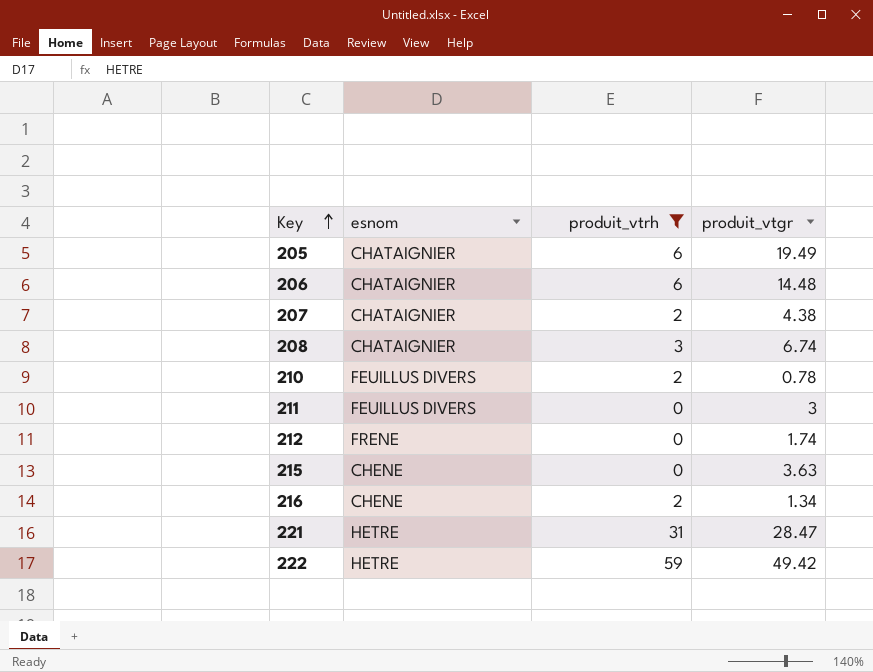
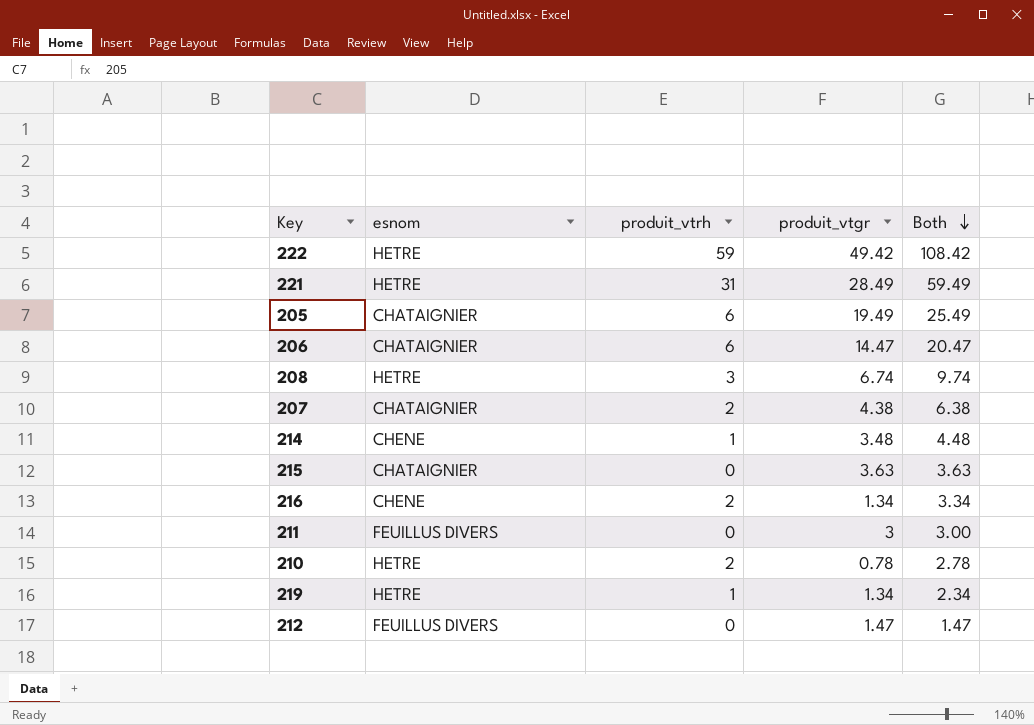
filter: produit_vtrh != 1 -> none
row order: Key ascending -> Both descending
column Both | formula: none -> [produit_vtrh] + [produit_vtgr]
221 | produit_vtgr: 28.47 -> 28.49
206 | produit_vtgr: 14.48 -> 14.47
208 | esnom: CHATAIGNIER -> HETRE
215 | esnom: CHENE -> CHATAIGNIER
210 | esnom: FEUILLUS DIVERS -> HETRE
212 | esnom: FRENE -> FEUILLUS DIVERS
212 | produit_vtgr: 1.74 -> 1.47

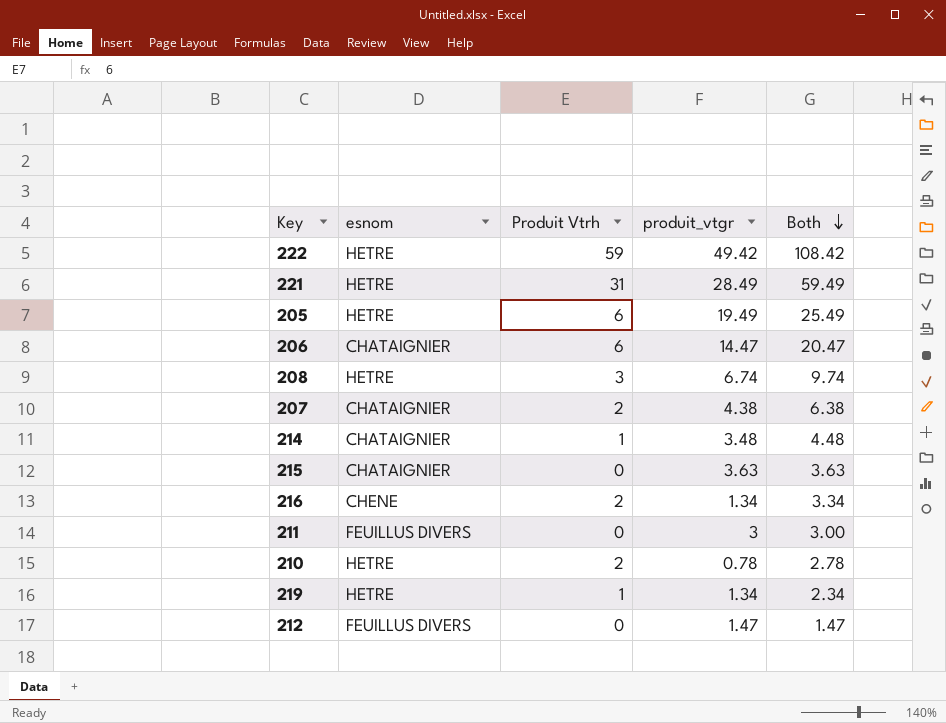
column name: produit_vtrh -> Produit Vtrh
205 | esnom: CHATAIGNIER -> HETRE
214 | esnom: CHENE -> CHATAIGNIER

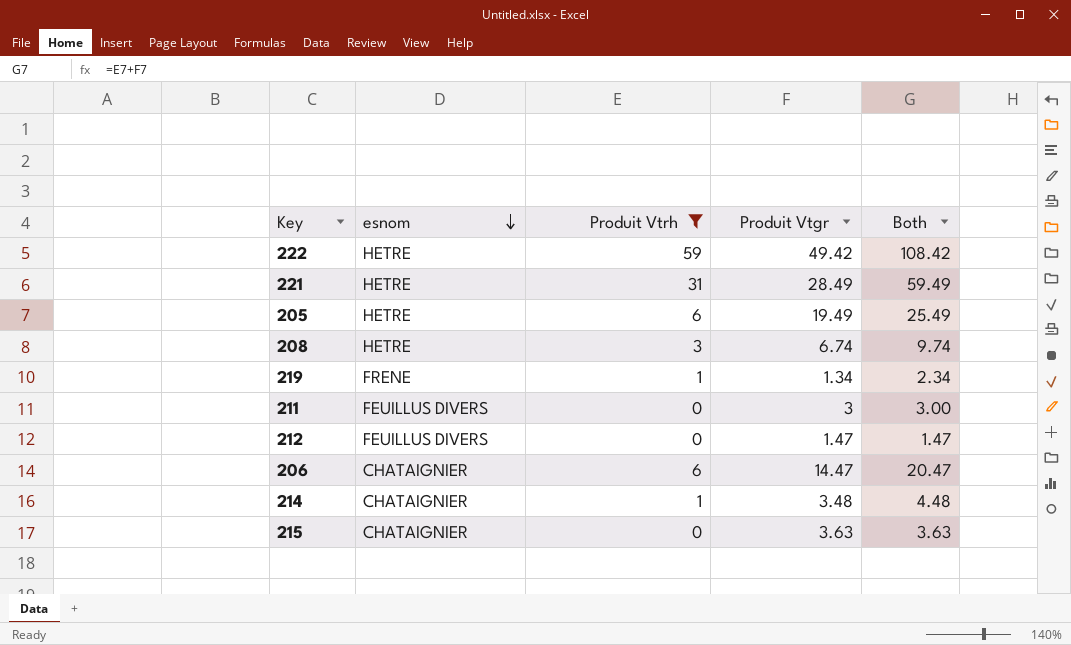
filter: none -> Produit Vtrh != 2
row order: Both descending -> esnom descending
column name: produit_vtgr -> Produit Vtgr
219 | esnom: HETRE -> FRENE

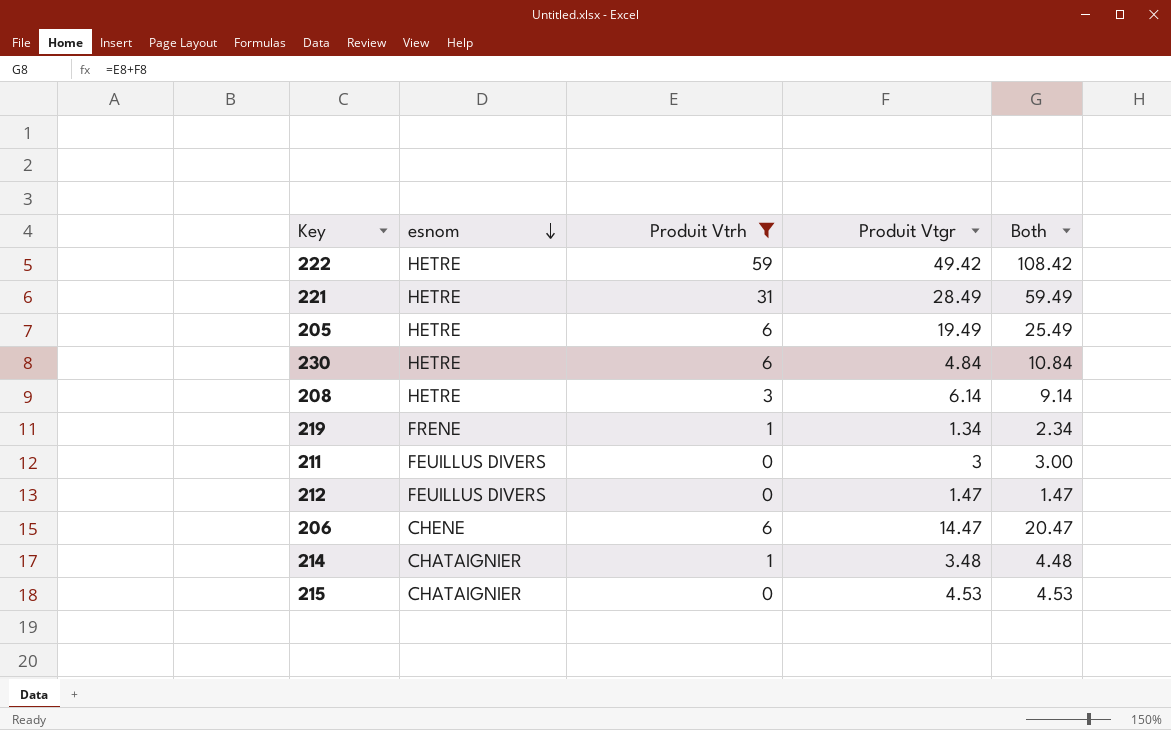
row 230: none -> HETRE | 6 | 4.84 | 10.84
208 | Produit Vtgr: 6.74 -> 6.14
208 | Both: 9.74 -> 9.14
206 | esnom: CHATAIGNIER -> CHENE
215 | Produit Vtgr: 3.63 -> 4.53
215 | Both: 3.63 -> 4.53

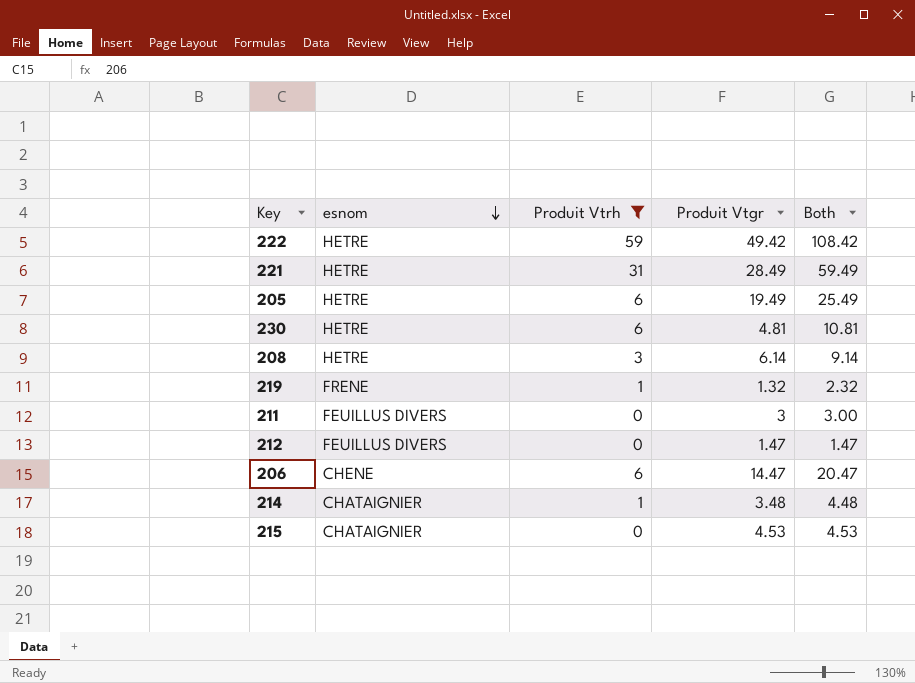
230 | Produit Vtgr: 4.84 -> 4.81
230 | Both: 10.84 -> 10.81
219 | Produit Vtgr: 1.34 -> 1.32
219 | Both: 2.34 -> 2.32

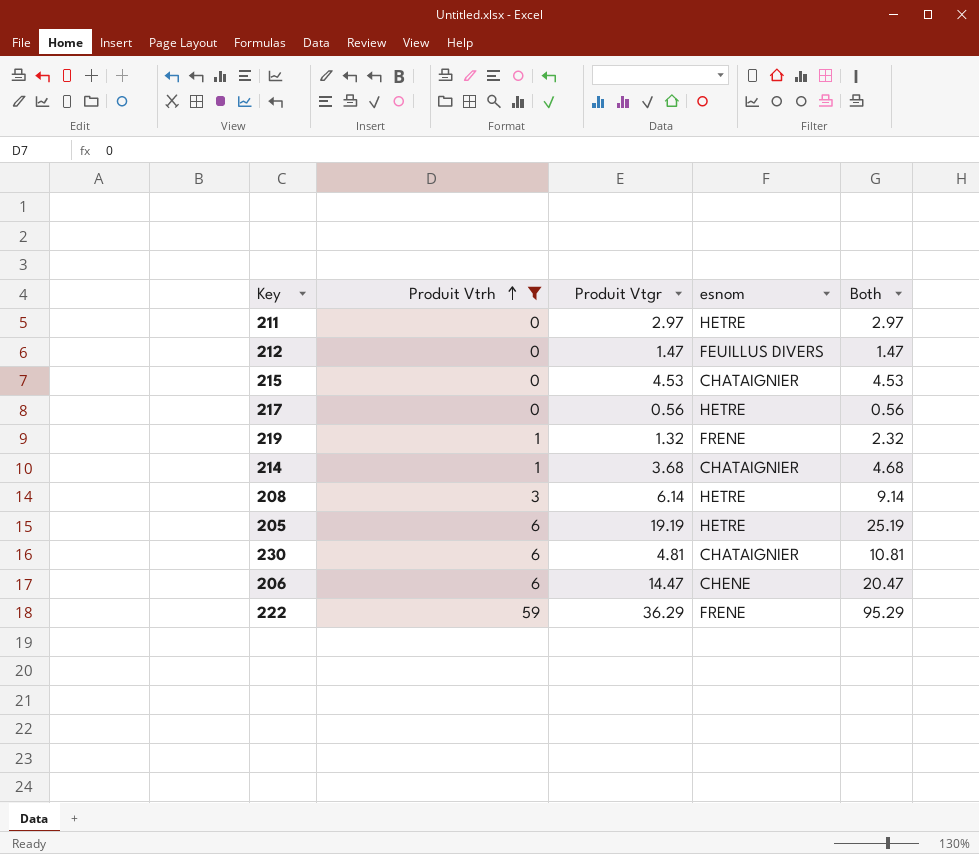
row order: esnom descending -> Produit Vtrh ascending
column esnom | position: 2 -> 4
row 221: HETRE | 31 | 28.49 | 59.49 -> none
211 | Produit Vtgr: 3 -> 2.97
211 | esnom: FEUILLUS DIVERS -> HETRE
211 | Both: 3.00 -> 2.97
row 217: none -> 0 | 0.56 | HETRE | 0.56
214 | Produit Vtgr: 3.48 -> 3.68
214 | Both: 4.48 -> 4.68
205 | Produit Vtgr: 19.49 -> 19.19
205 | Both: 25.49 -> 25.19
230 | esnom: HETRE -> CHATAIGNIER
222 | Produit Vtgr: 49.42 -> 36.29
222 | esnom: HETRE -> FRENE
222 | Both: 108.42 -> 95.29

